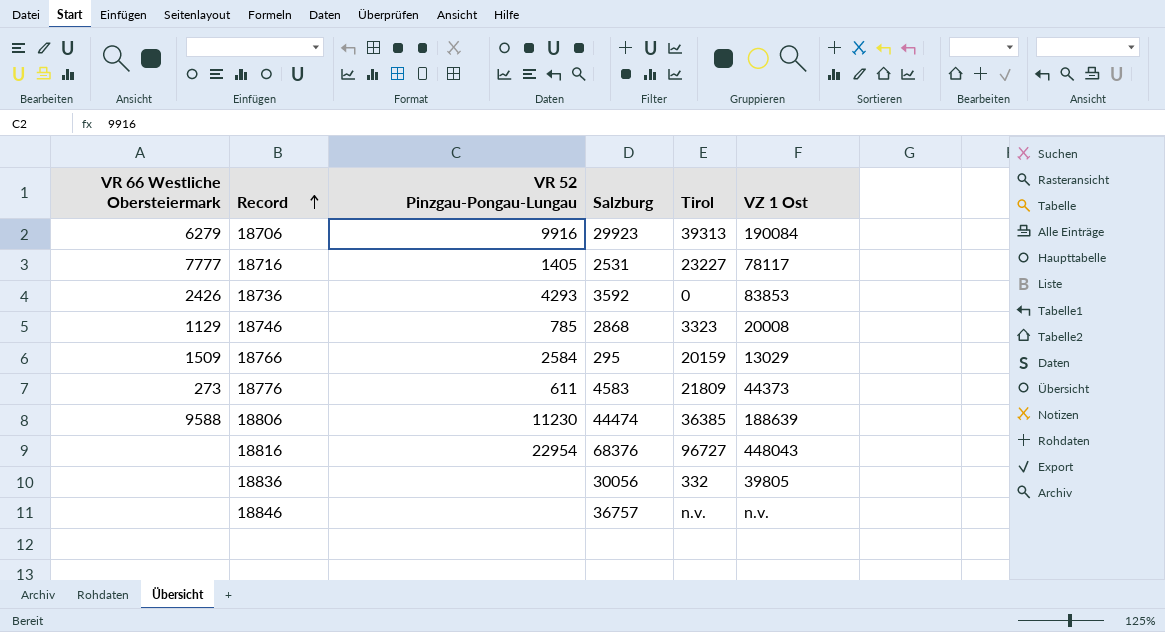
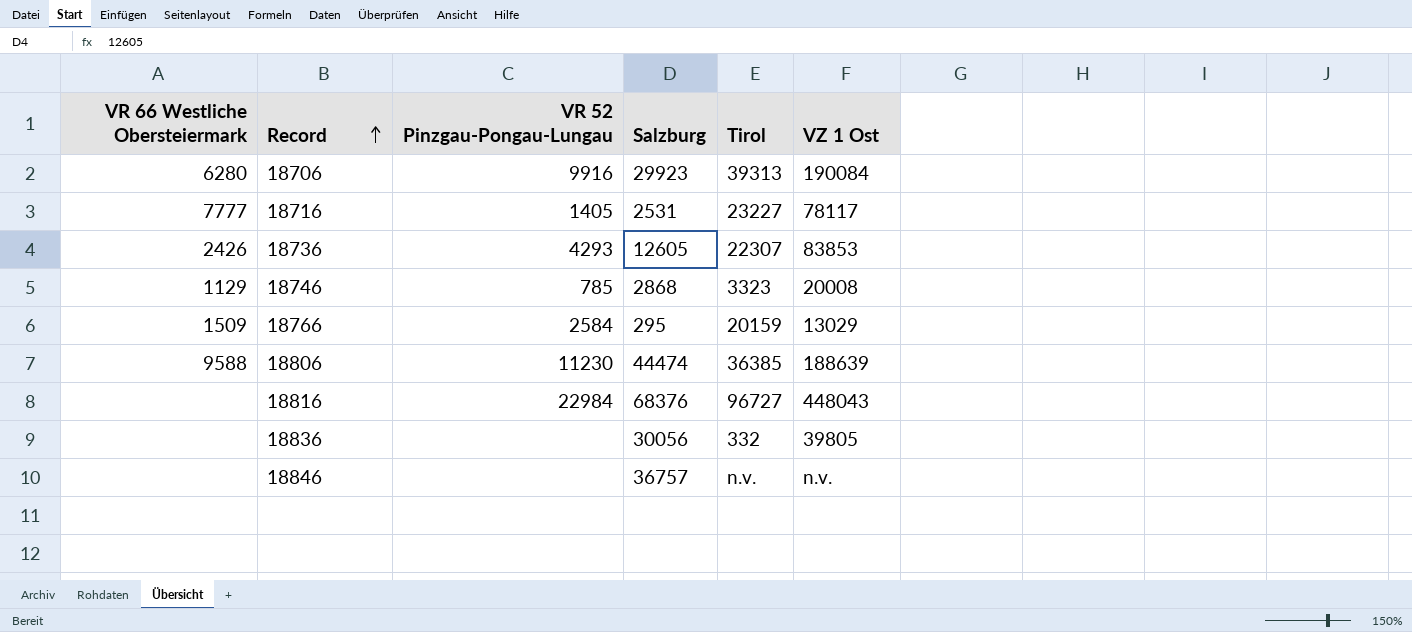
row 18776: 273 | 611 | 4583 | 21809 | 44373 -> none
18706 | VR 66 Westliche Obersteiermark: 6279 -> 6280
18736 | Salzburg: 3592 -> 12605
18736 | Tirol: 0 -> 22307
18816 | VR 52 Pinzgau-Pongau-Lungau: 22954 -> 22984

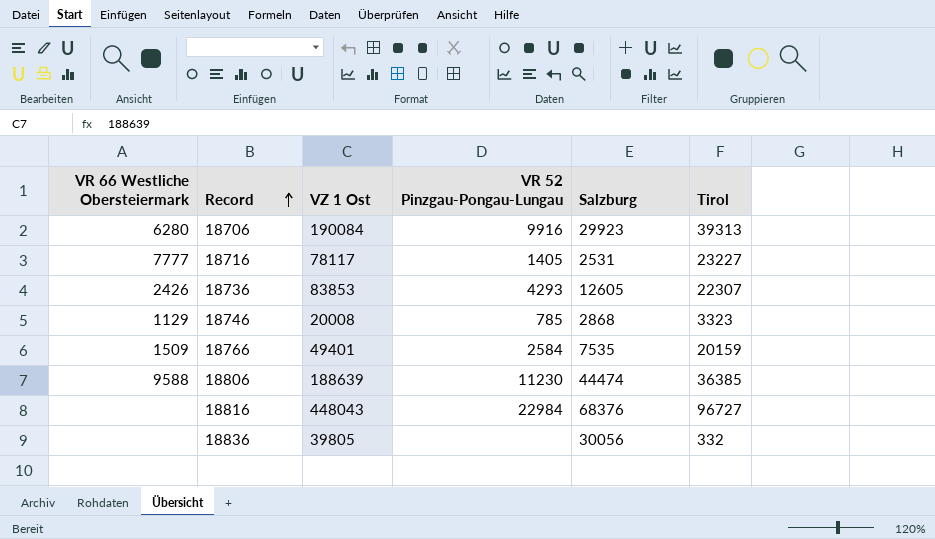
column VZ 1 Ost | position: 6 -> 3
row 18846: none | none | 36757 | n.v. | n.v. -> none
18766 | VZ 1 Ost: 13029 -> 49401
18766 | Salzburg: 295 -> 7535

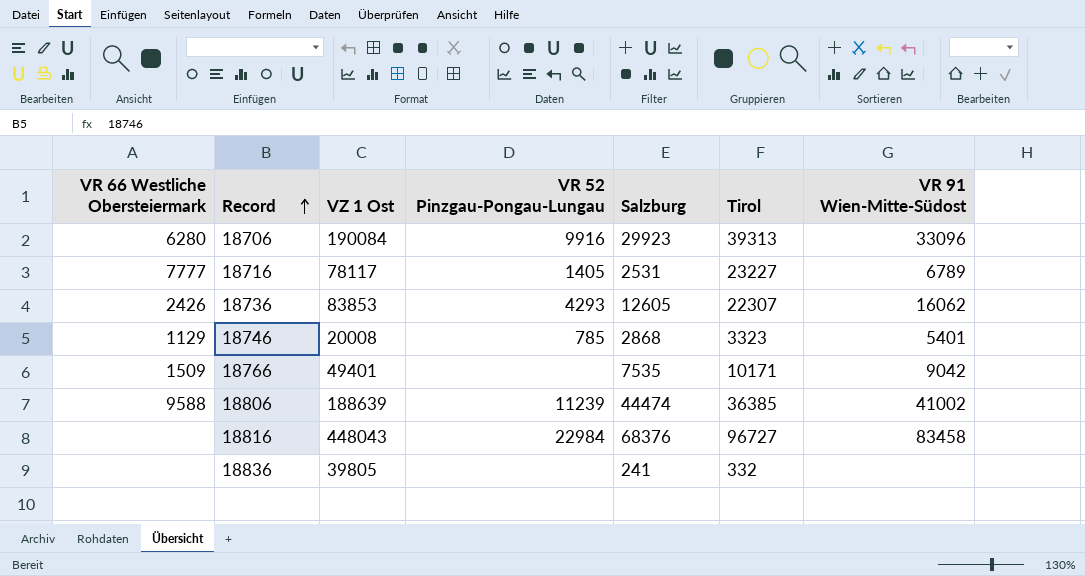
column VR 91 Wien-Mitte-Südost | position: none -> 7
18766 | VR 52 Pinzgau-Pongau-Lungau: 2584 -> none
18766 | Tirol: 20159 -> 10171
18806 | VR 52 Pinzgau-Pongau-Lungau: 11230 -> 11239
18836 | Salzburg: 30056 -> 241

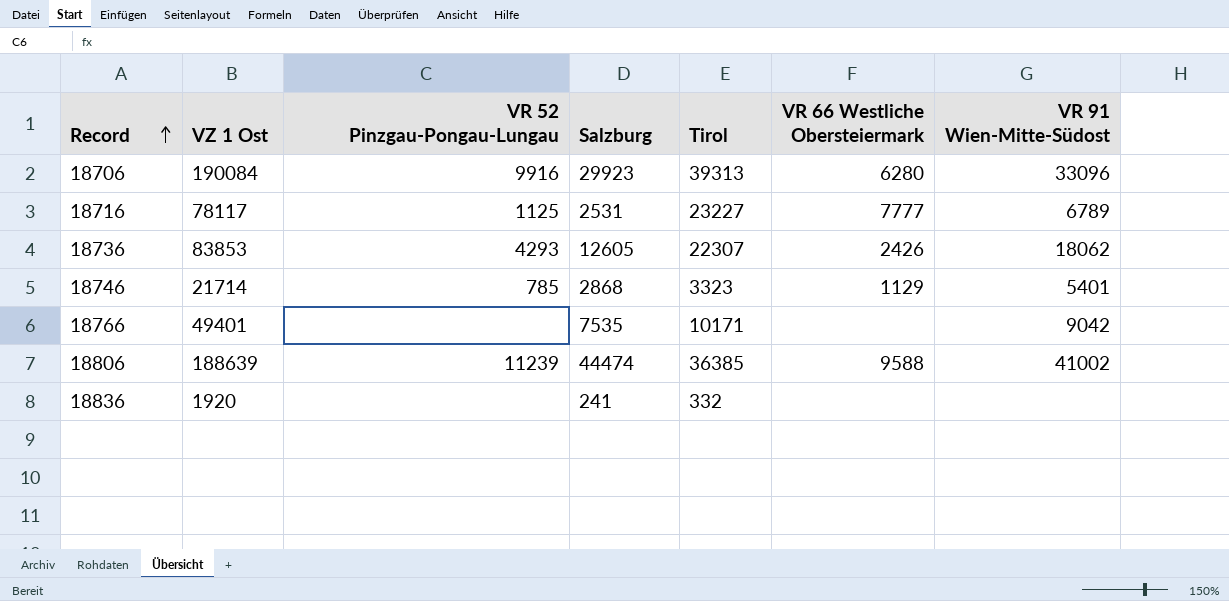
column VR 66 Westliche Obersteiermark | position: 1 -> 6
row 18816: none | 448043 | 22984 | 68376 | 96727 | 83458 -> none
18716 | VR 52 Pinzgau-Pongau-Lungau: 1405 -> 1125
18736 | VR 91 Wien-Mitte-Südost: 16062 -> 18062
18746 | VZ 1 Ost: 20008 -> 21714
18766 | VR 66 Westliche Obersteiermark: 1509 -> none
18836 | VZ 1 Ost: 39805 -> 1920

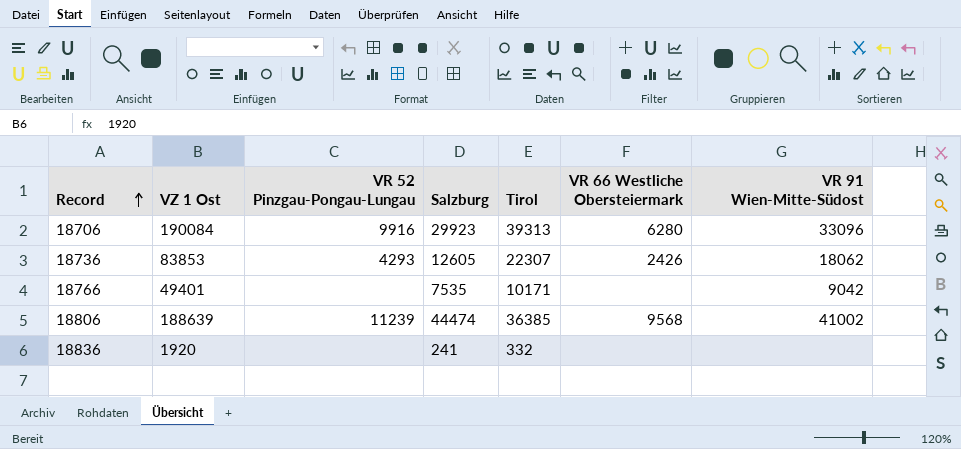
row 18716: 78117 | 1125 | 2531 | 23227 | 7777 | 6789 -> none
row 18746: 21714 | 785 | 2868 | 3323 | 1129 | 5401 -> none
18806 | VR 66 Westliche Obersteiermark: 9588 -> 9568

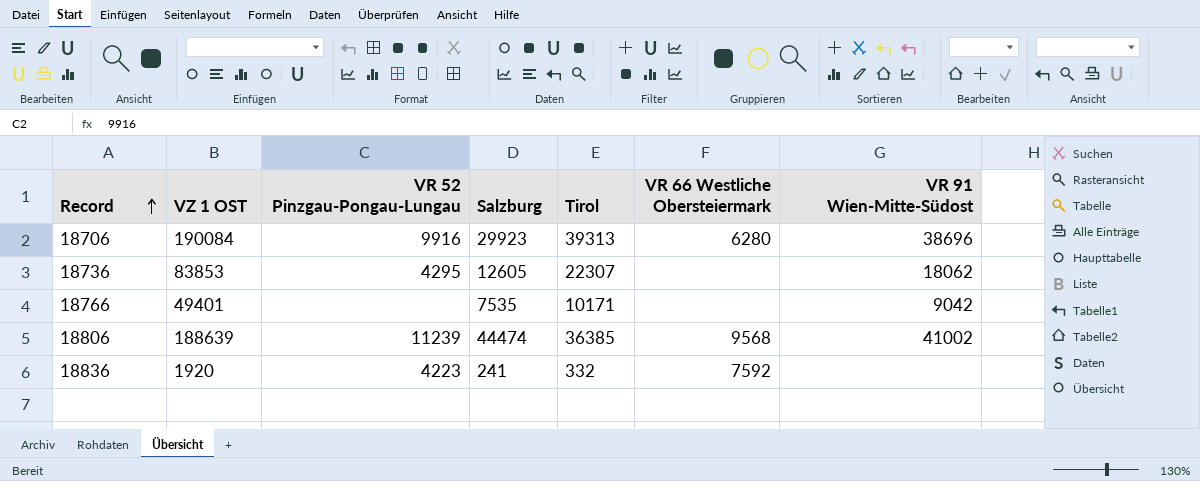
column name: VZ 1 Ost -> VZ 1 OST
18706 | VR 91 Wien-Mitte-Südost: 33096 -> 38696
18736 | VR 52 Pinzgau-Pongau-Lungau: 4293 -> 4295
18736 | VR 66 Westliche Obersteiermark: 2426 -> none
18836 | VR 52 Pinzgau-Pongau-Lungau: none -> 4223
18836 | VR 66 Westliche Obersteiermark: none -> 7592

